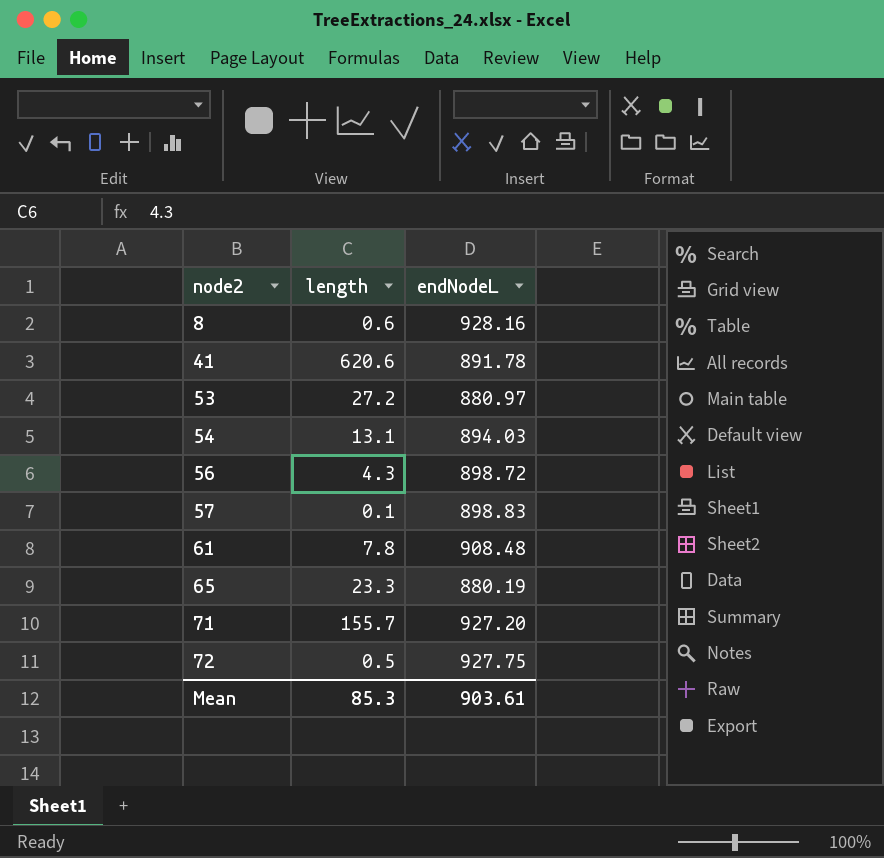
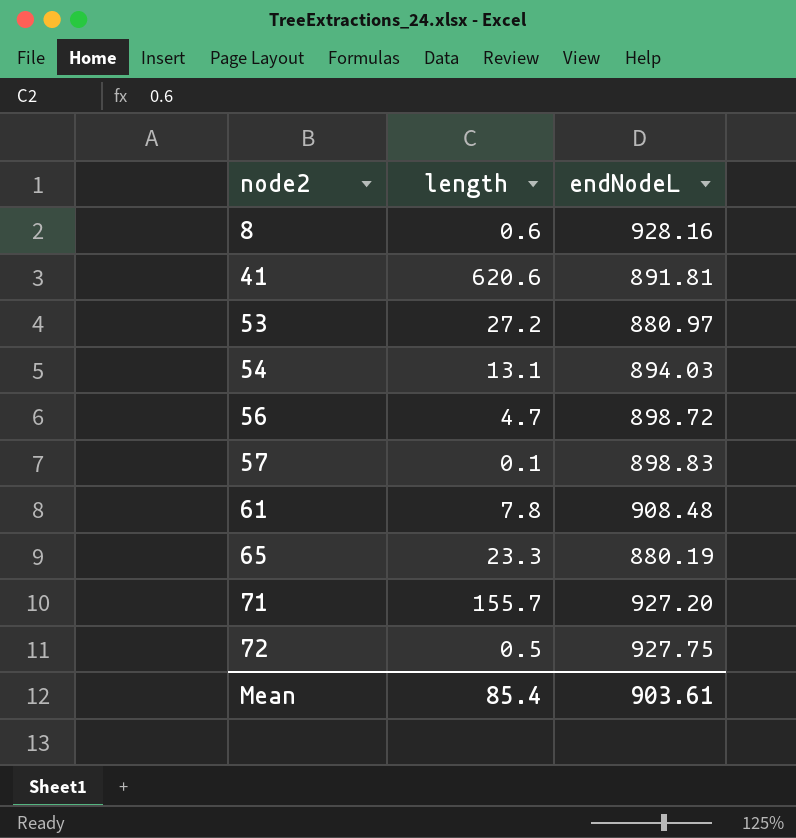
41 | endNodeL: 891.78 -> 891.81
56 | length: 4.3 -> 4.7
Mean | length: 85.3 -> 85.4

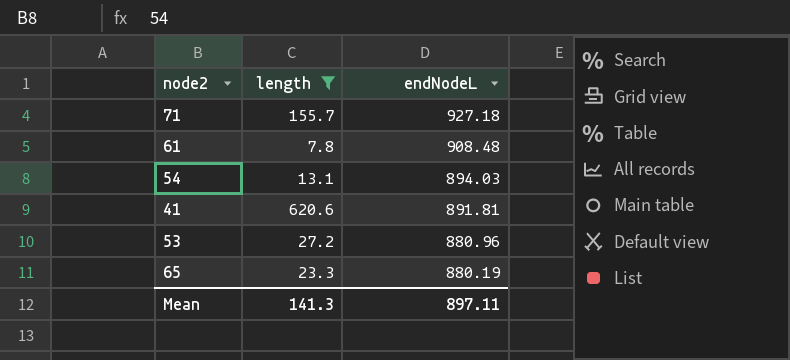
filter: none -> length >= 7.8
row order: node2 ascending -> endNodeL descending
71 | endNodeL: 927.20 -> 927.18
53 | endNodeL: 880.97 -> 880.96
Mean | length: 85.4 -> 141.3
Mean | endNodeL: 903.61 -> 897.11

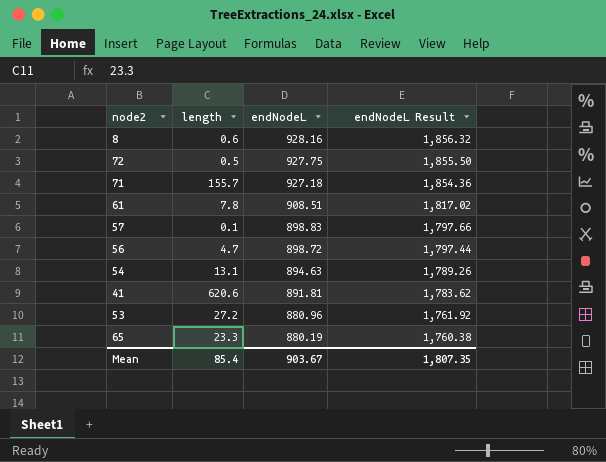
filter: length >= 7.8 -> none
column endNodeL Result | formula: none -> [endNodeL] * 2
61 | endNodeL: 908.48 -> 908.51
54 | endNodeL: 894.03 -> 894.63
Mean | length: 141.3 -> 85.4
Mean | endNodeL: 897.11 -> 903.67

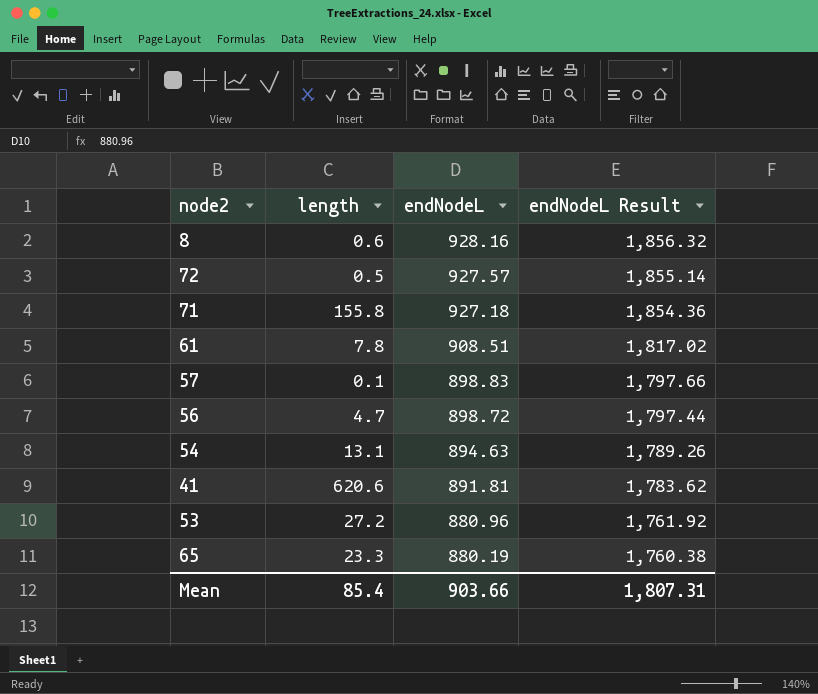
72 | endNodeL: 927.75 -> 927.57
72 | endNodeL Result: 1,855.50 -> 1,855.14
71 | length: 155.7 -> 155.8
Mean | endNodeL: 903.67 -> 903.66
Mean | endNodeL Result: 1,807.35 -> 1,807.31

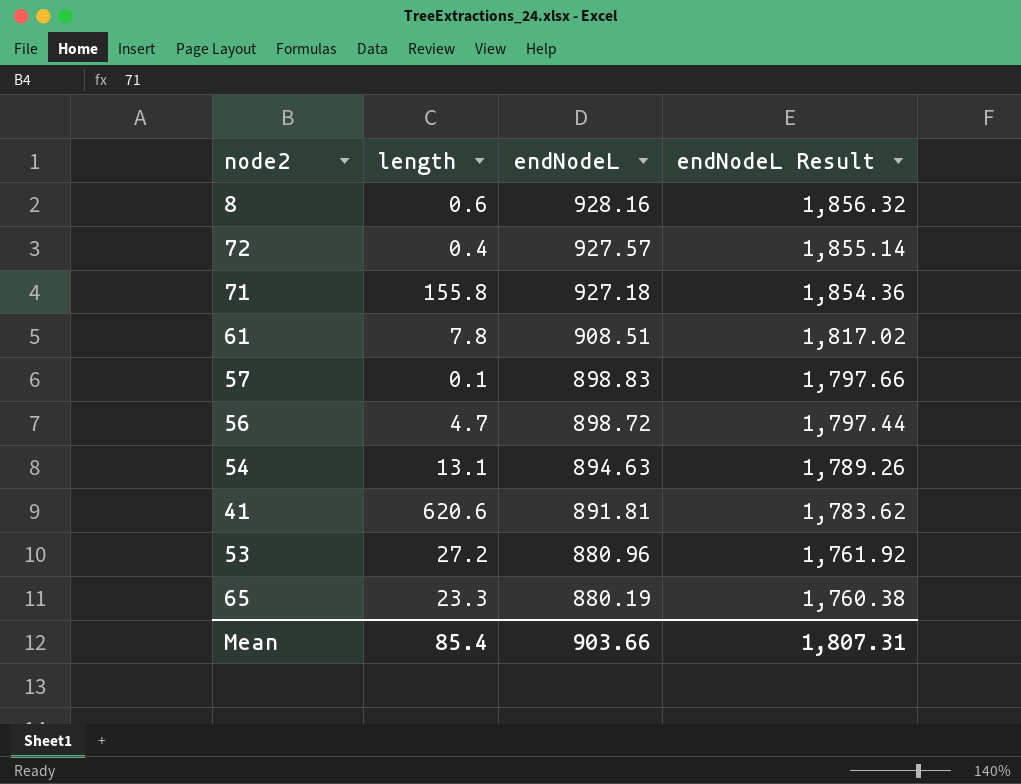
72 | length: 0.5 -> 0.4

